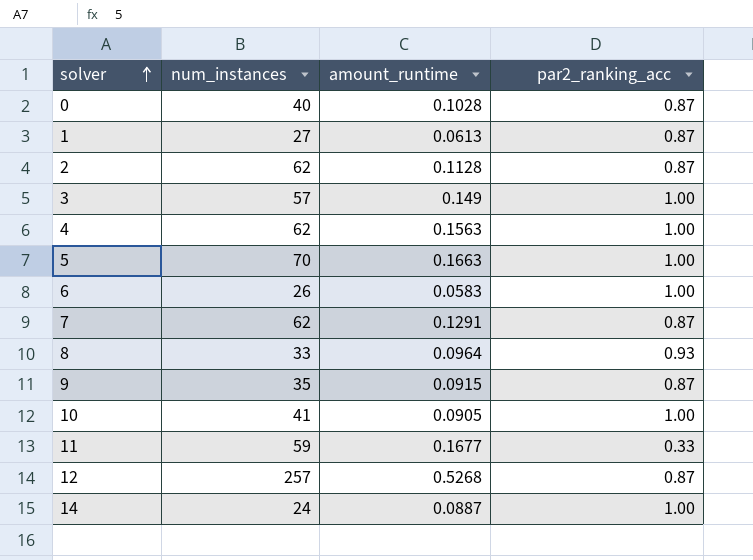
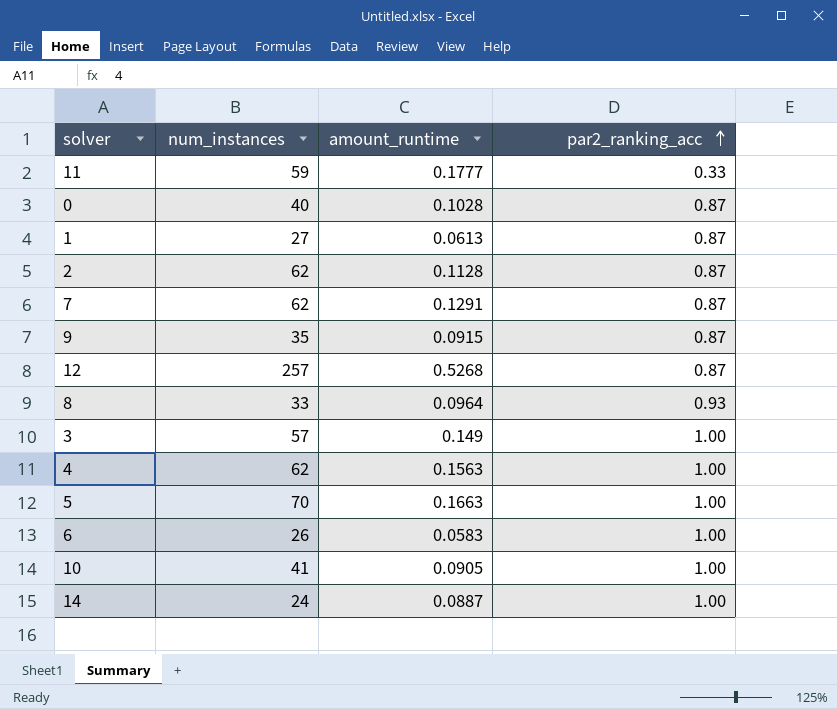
row order: solver ascending -> par2_ranking_acc ascending
11 | amount_runtime: 0.1677 -> 0.1777

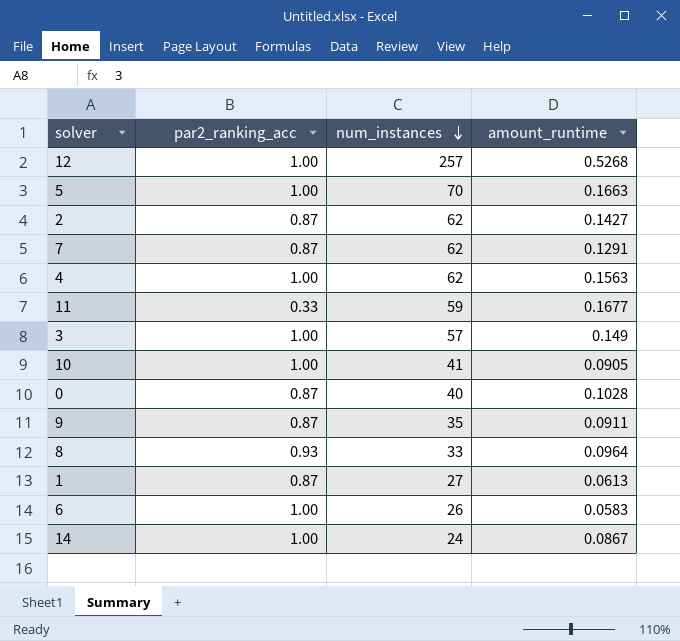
row order: par2_ranking_acc ascending -> num_instances descending
column par2_ranking_acc | position: 4 -> 2
12 | par2_ranking_acc: 0.87 -> 1.00
2 | amount_runtime: 0.1128 -> 0.1427
11 | amount_runtime: 0.1777 -> 0.1677
9 | amount_runtime: 0.0915 -> 0.0911
14 | amount_runtime: 0.0887 -> 0.0867

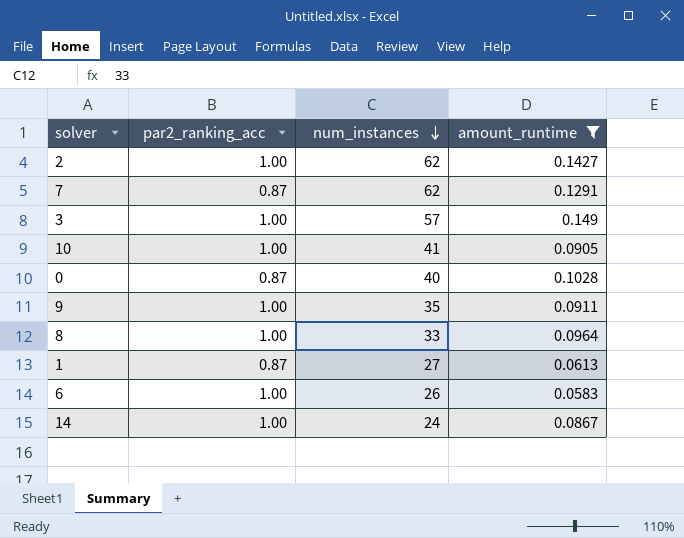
filter: none -> amount_runtime <= 0.149
2 | par2_ranking_acc: 0.87 -> 1.00
9 | par2_ranking_acc: 0.87 -> 1.00
8 | par2_ranking_acc: 0.93 -> 1.00

